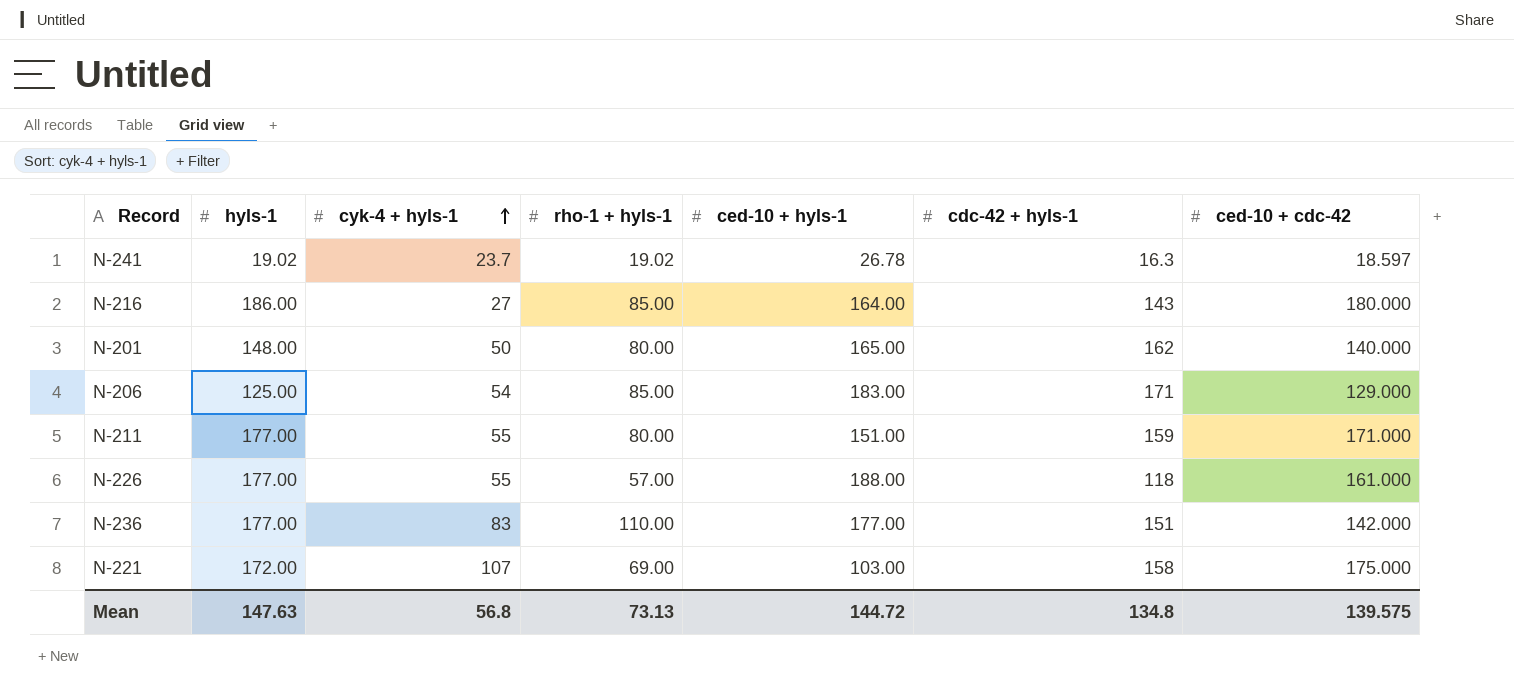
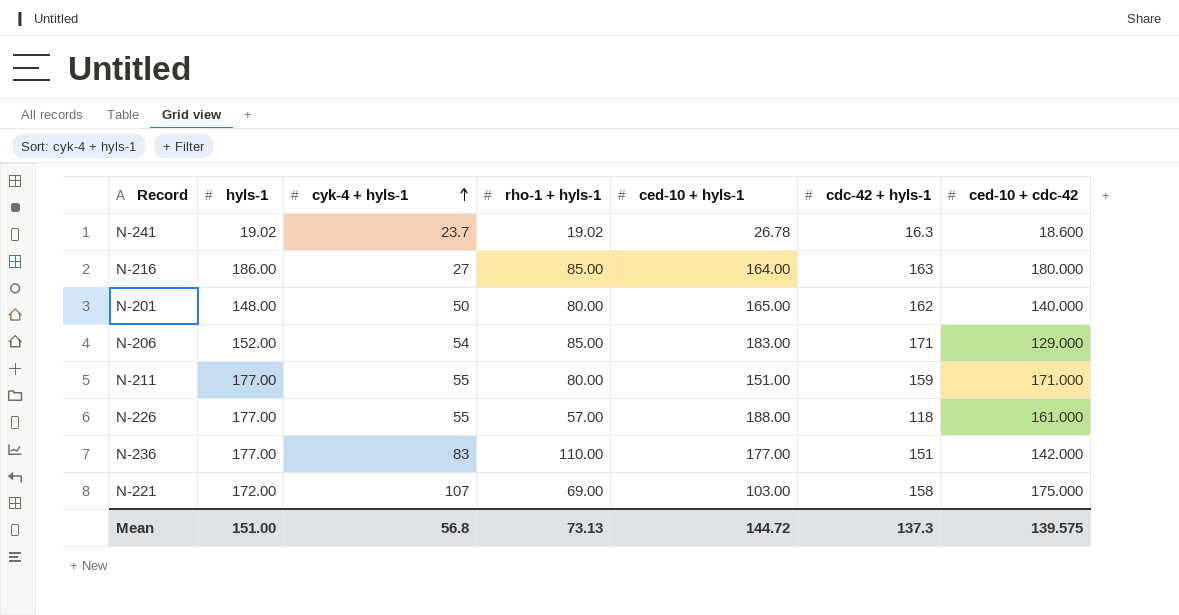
N-241 | ced-10 + cdc-42: 18.597 -> 18.600
N-216 | cdc-42 + hyls-1: 143 -> 163
N-206 | hyls-1: 125.00 -> 152.00
Mean | hyls-1: 147.63 -> 151.00
Mean | cdc-42 + hyls-1: 134.8 -> 137.3

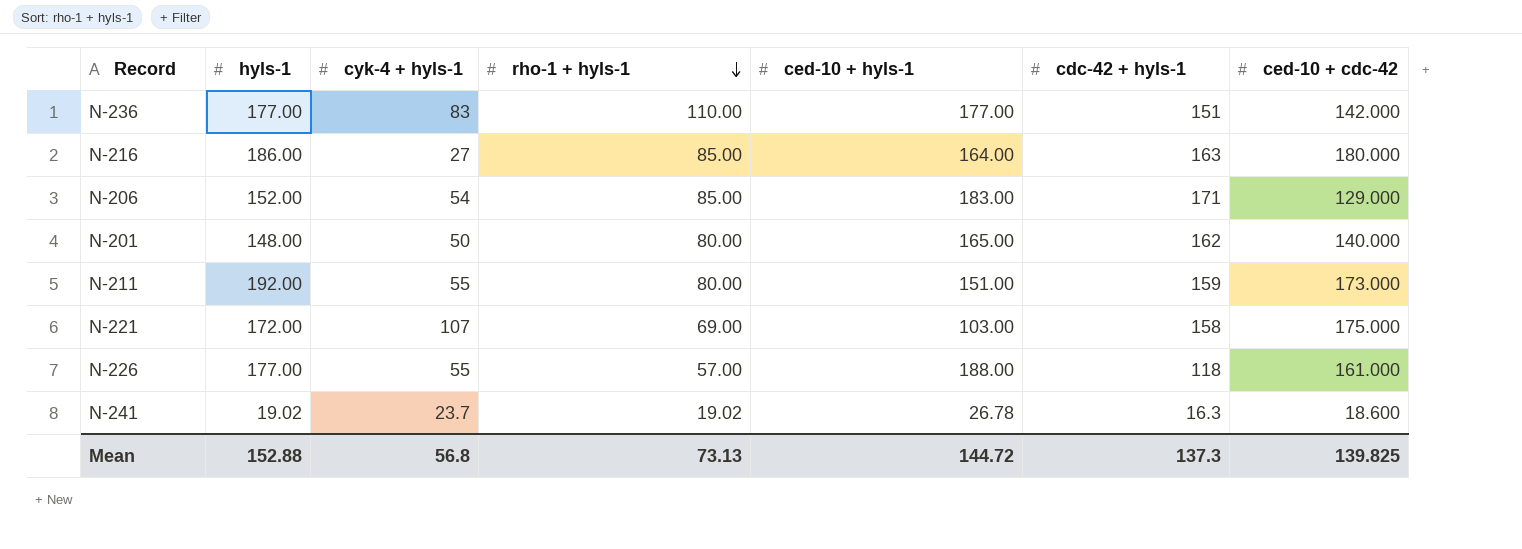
row order: cyk-4 + hyls-1 ascending -> rho-1 + hyls-1 descending
N-211 | hyls-1: 177.00 -> 192.00
N-211 | ced-10 + cdc-42: 171.000 -> 173.000
Mean | hyls-1: 151.00 -> 152.88
Mean | ced-10 + cdc-42: 139.575 -> 139.825

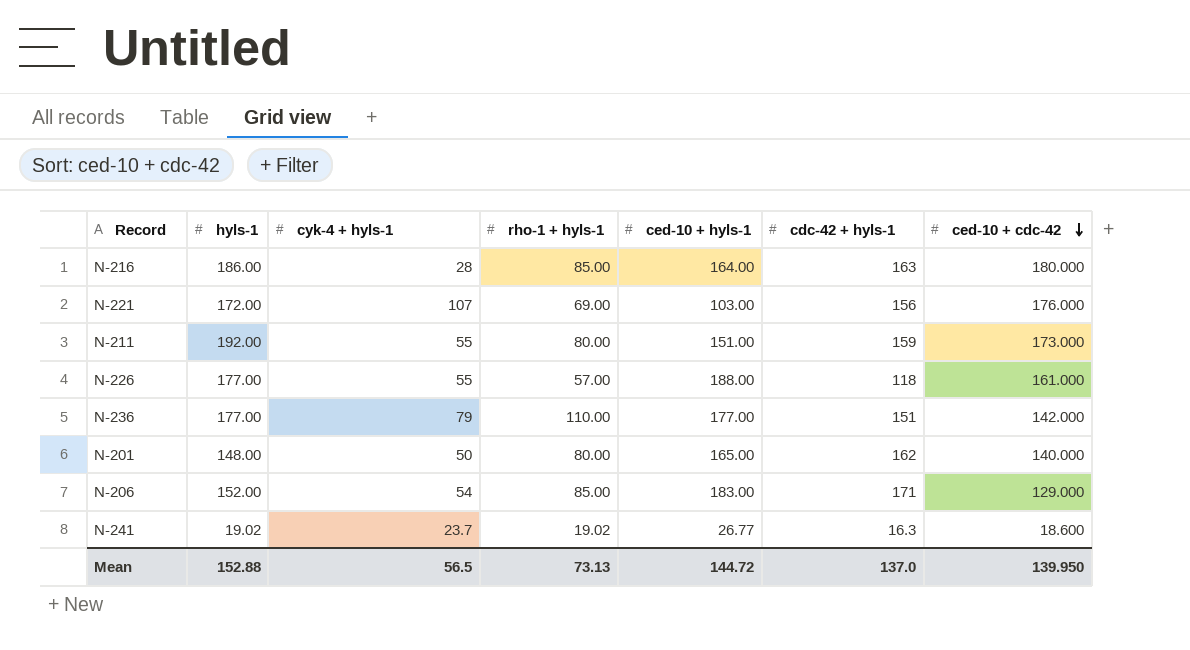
row order: rho-1 + hyls-1 descending -> ced-10 + cdc-42 descending
N-216 | cyk-4 + hyls-1: 27 -> 28
N-221 | cdc-42 + hyls-1: 158 -> 156
N-221 | ced-10 + cdc-42: 175.000 -> 176.000
N-236 | cyk-4 + hyls-1: 83 -> 79
N-241 | ced-10 + hyls-1: 26.78 -> 26.77
Mean | cyk-4 + hyls-1: 56.8 -> 56.5
Mean | cdc-42 + hyls-1: 137.3 -> 137.0
Mean | ced-10 + cdc-42: 139.825 -> 139.950

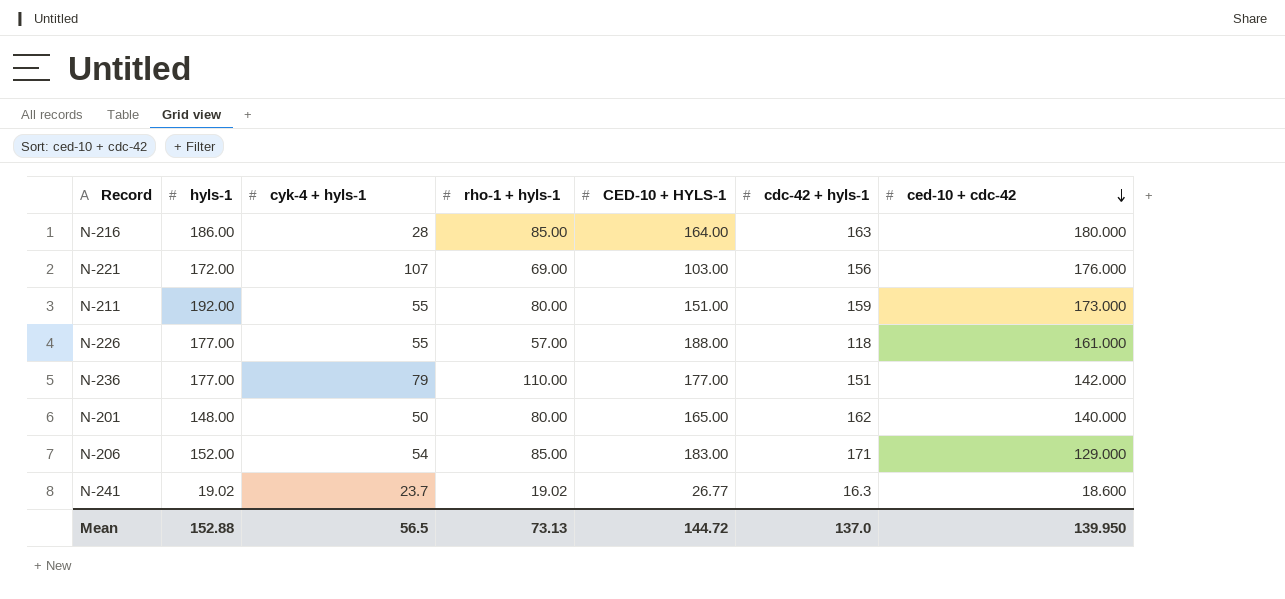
column name: ced-10 + hyls-1 -> CED-10 + HYLS-1

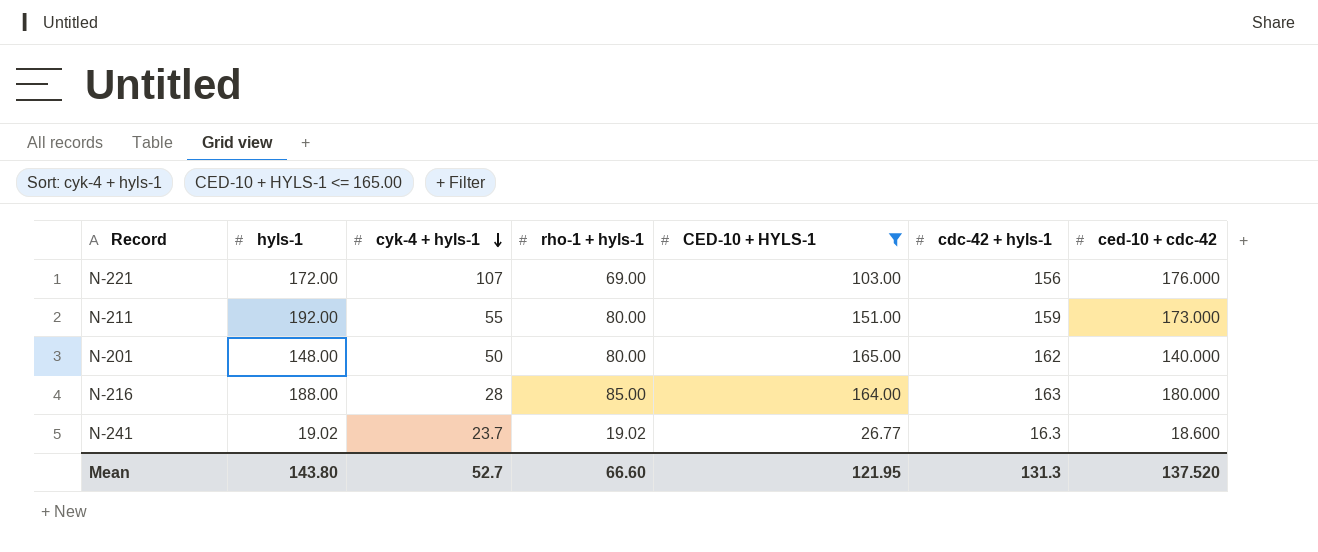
filter: none -> CED-10 + HYLS-1 <= 165.00
row order: ced-10 + cdc-42 descending -> cyk-4 + hyls-1 descending
N-216 | hyls-1: 186.00 -> 188.00
Mean | hyls-1: 152.88 -> 143.80
Mean | cyk-4 + hyls-1: 56.5 -> 52.7
Mean | rho-1 + hyls-1: 73.13 -> 66.60
Mean | CED-10 + HYLS-1: 144.72 -> 121.95
Mean | cdc-42 + hyls-1: 137.0 -> 131.3
Mean | ced-10 + cdc-42: 139.950 -> 137.520

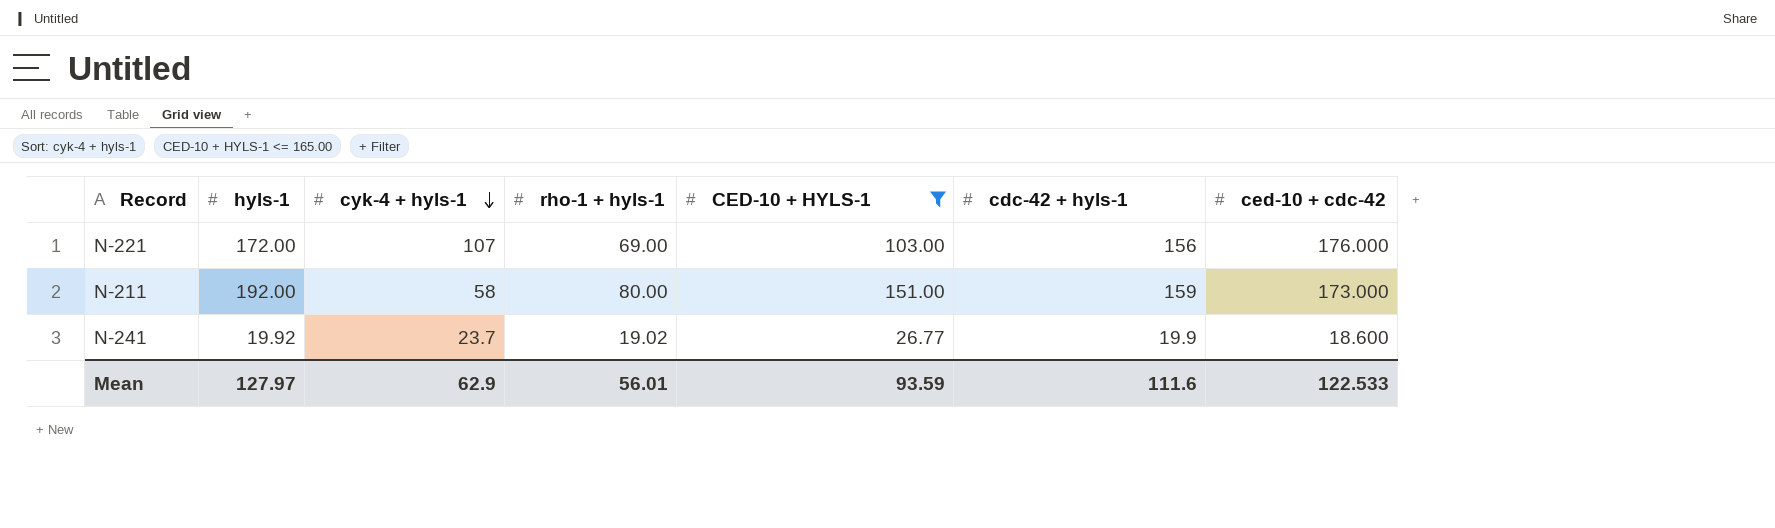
row N-201: 148.00 | 50 | 80.00 | 165.00 | 162 | 140.000 -> none
row N-216: 188.00 | 28 | 85.00 | 164.00 | 163 | 180.000 -> none
N-211 | cyk-4 + hyls-1: 55 -> 58
N-241 | hyls-1: 19.02 -> 19.92
N-241 | cdc-42 + hyls-1: 16.3 -> 19.9
Mean | hyls-1: 143.80 -> 127.97
Mean | cyk-4 + hyls-1: 52.7 -> 62.9
Mean | rho-1 + hyls-1: 66.60 -> 56.01
Mean | CED-10 + HYLS-1: 121.95 -> 93.59
Mean | cdc-42 + hyls-1: 131.3 -> 111.6
Mean | ced-10 + cdc-42: 137.520 -> 122.533

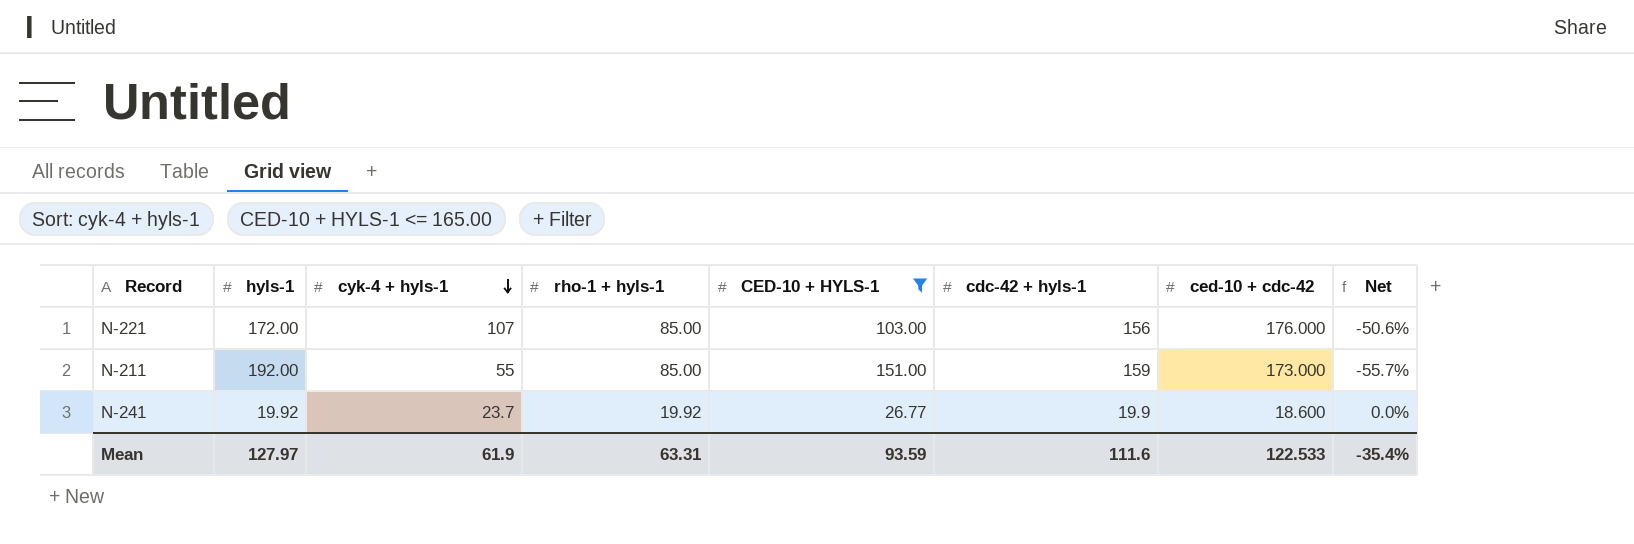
column Net | formula: none -> ([rho-1 + hyls-1] - [hyls-1]) / [hyls-1]
N-221 | rho-1 + hyls-1: 69.00 -> 85.00
N-211 | cyk-4 + hyls-1: 58 -> 55
N-211 | rho-1 + hyls-1: 80.00 -> 85.00
N-241 | rho-1 + hyls-1: 19.02 -> 19.92
Mean | cyk-4 + hyls-1: 62.9 -> 61.9
Mean | rho-1 + hyls-1: 56.01 -> 63.31

